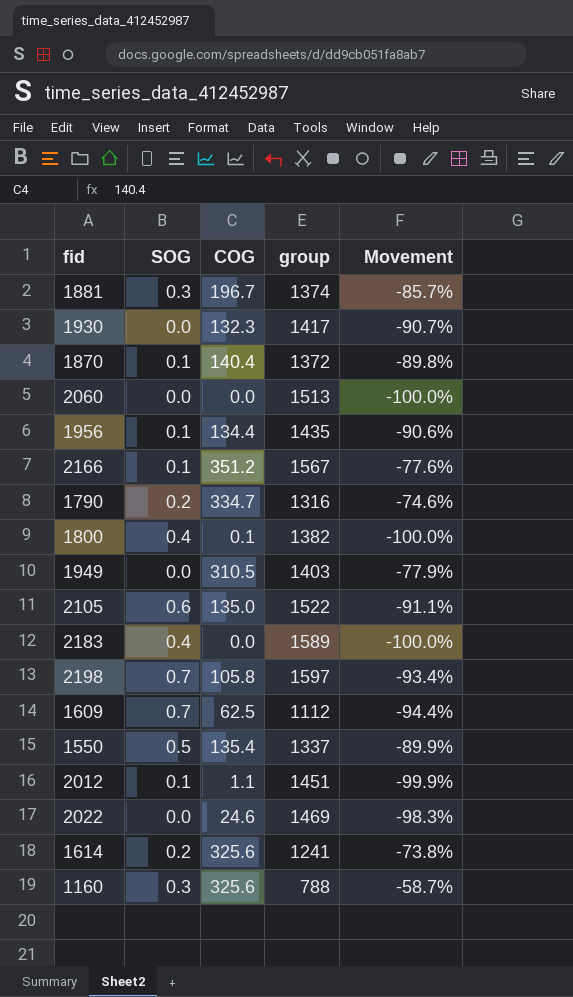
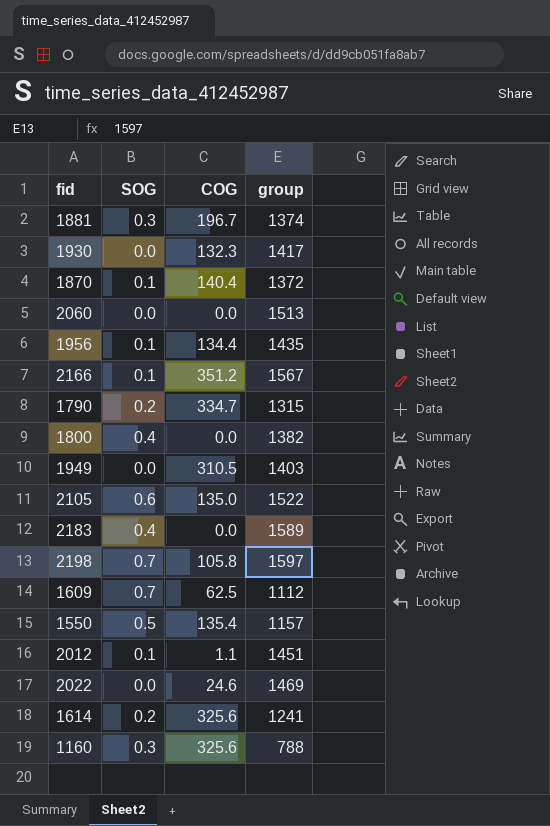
column Movement | formula: ([COG] - [group]) / [group] -> none
1790 | group: 1316 -> 1315
1800 | COG: 0.1 -> 0.0
1550 | group: 1337 -> 1157

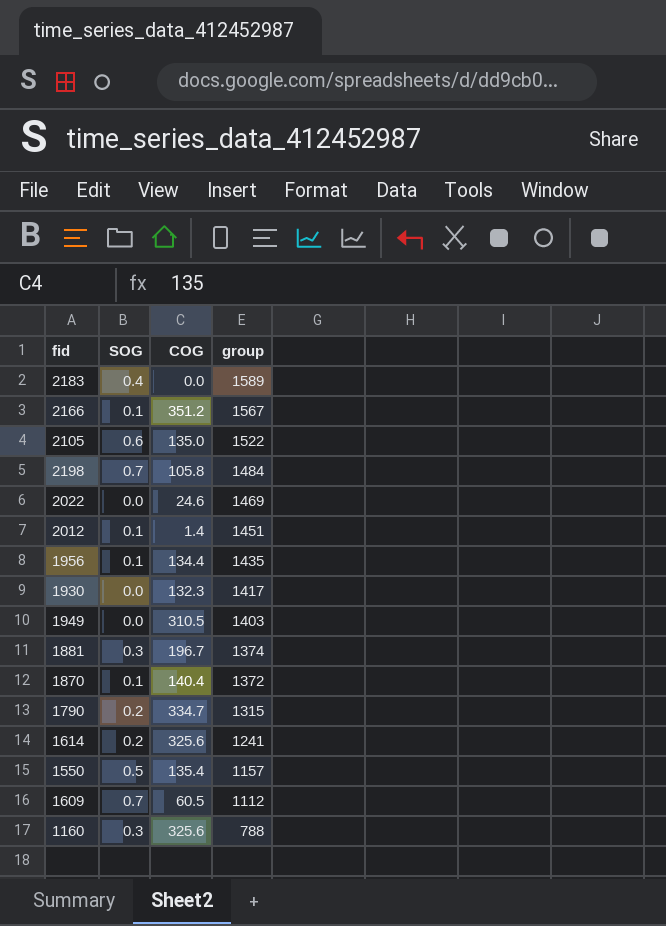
row order: none -> group descending
row 2060: 0.0 | 0.0 | 1513 -> none
row 1800: 0.4 | 0.0 | 1382 -> none
2198 | group: 1597 -> 1484
2012 | COG: 1.1 -> 1.4
1609 | COG: 62.5 -> 60.5

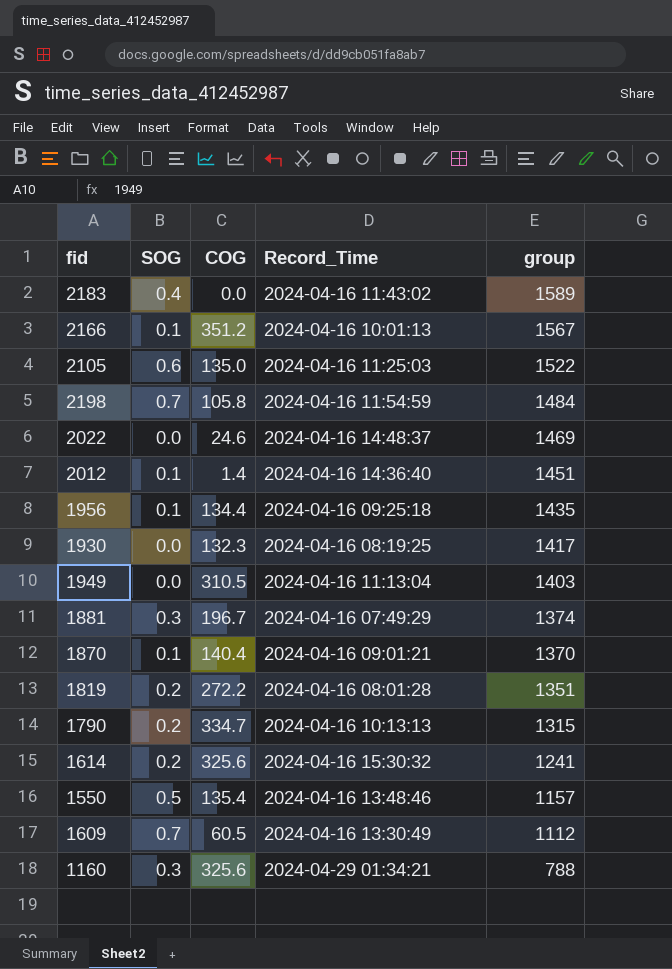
column Record_Time | position: none -> 4
1870 | group: 1372 -> 1370
row 1819: none -> 0.2 | 272.2 | 2024-04-16 08:01:28 | 1351

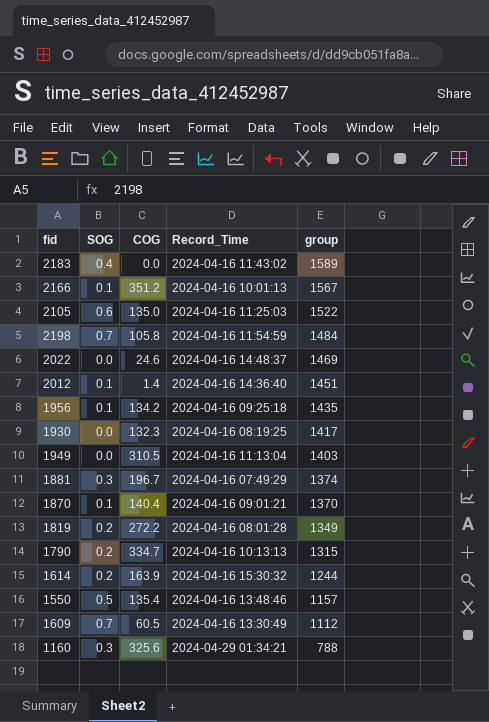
1956 | COG: 134.4 -> 134.2
1819 | group: 1351 -> 1349
1614 | COG: 325.6 -> 163.9
1614 | group: 1241 -> 1244

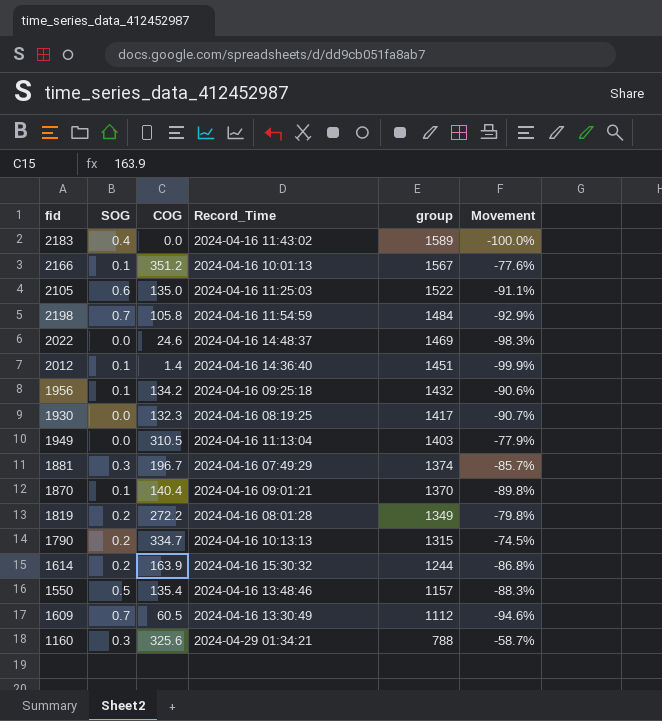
column Movement | formula: none -> ([COG] - [group]) / [group]
1956 | group: 1435 -> 1432

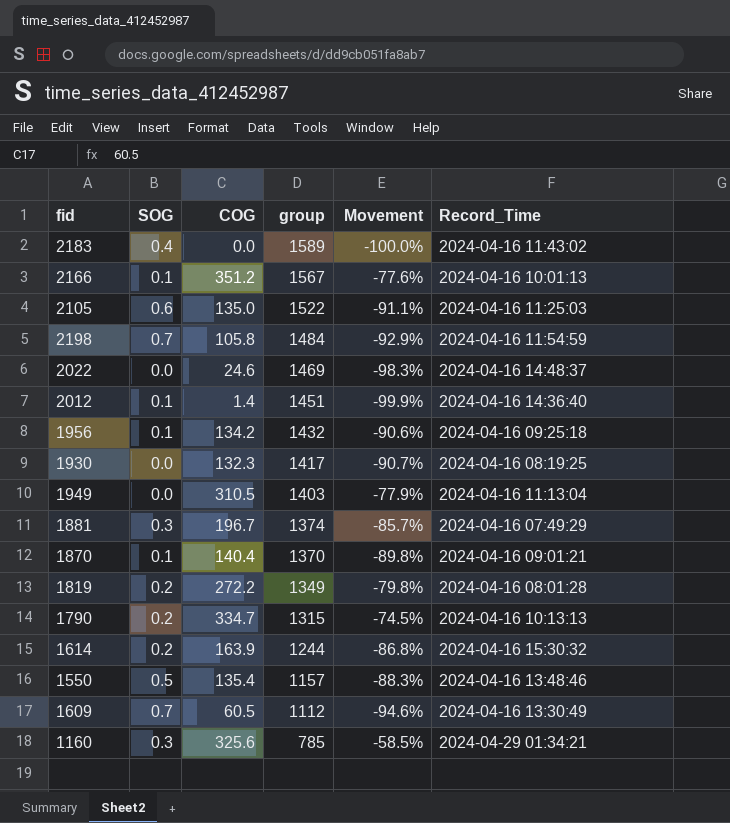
column Record_Time | position: 4 -> 6
1160 | group: 788 -> 785
1160 | Movement: -58.7% -> -58.5%

